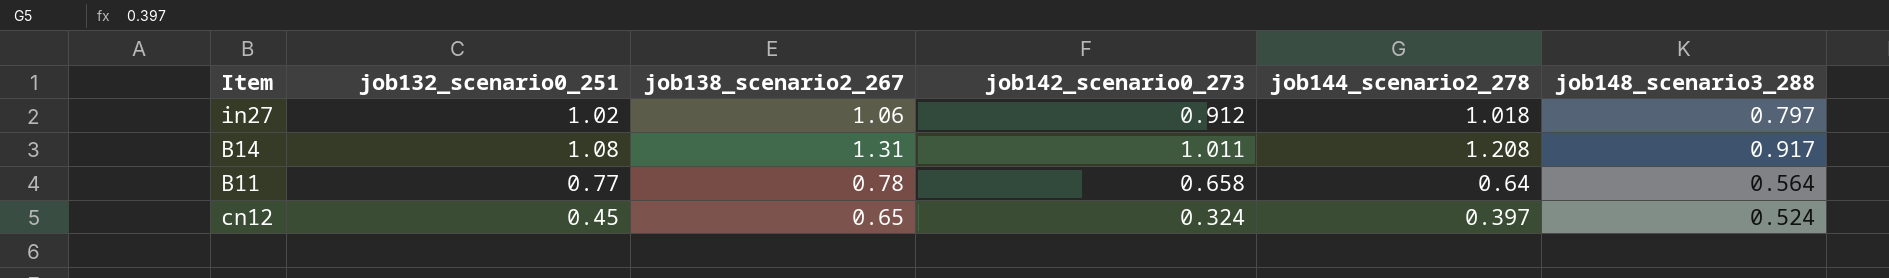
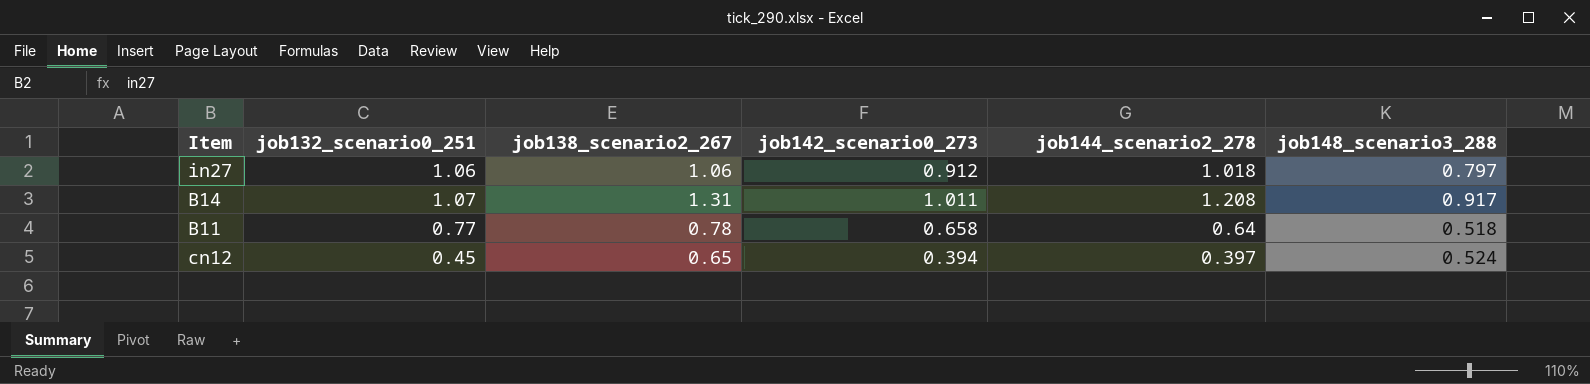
in27 | job132_scenario0_251: 1.02 -> 1.06
B14 | job132_scenario0_251: 1.08 -> 1.07
B11 | job148_scenario3_288: 0.564 -> 0.518
cn12 | job142_scenario0_273: 0.324 -> 0.394

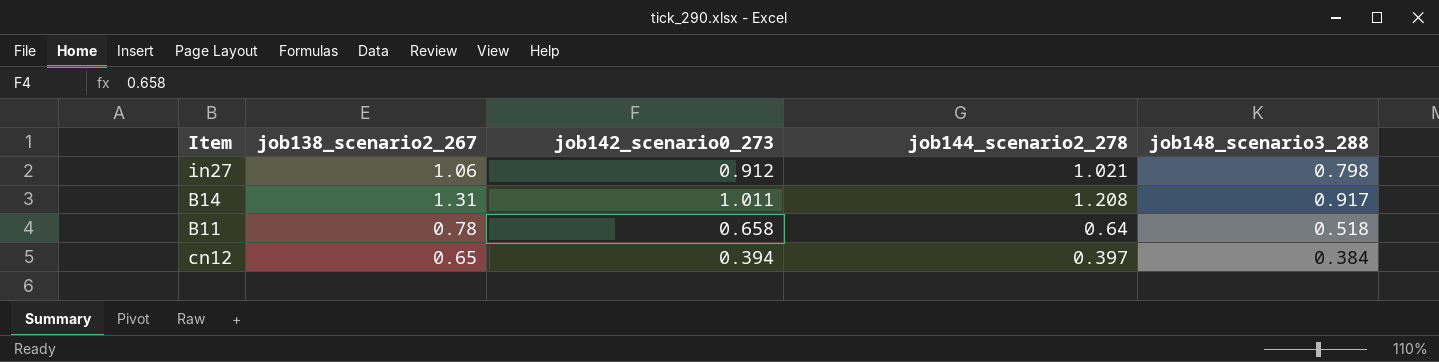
column job132_scenario0_251 | position: 2 -> none
in27 | job144_scenario2_278: 1.018 -> 1.021
in27 | job148_scenario3_288: 0.797 -> 0.798
cn12 | job148_scenario3_288: 0.524 -> 0.384

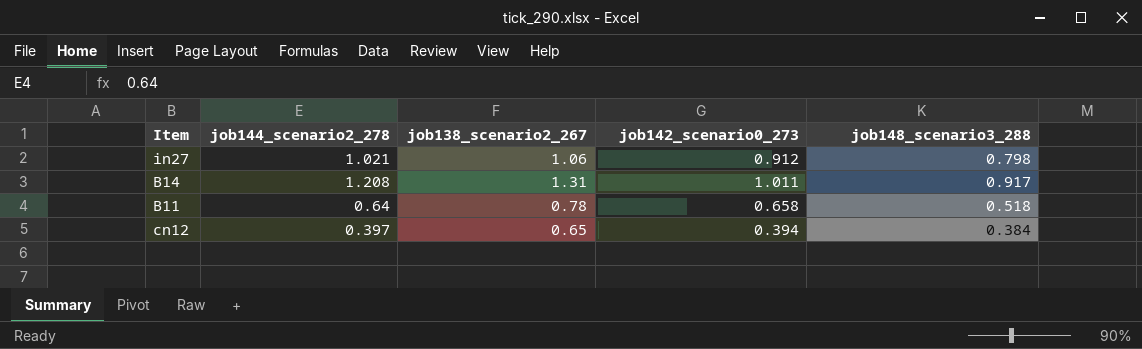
column job144_scenario2_278 | position: 4 -> 2

